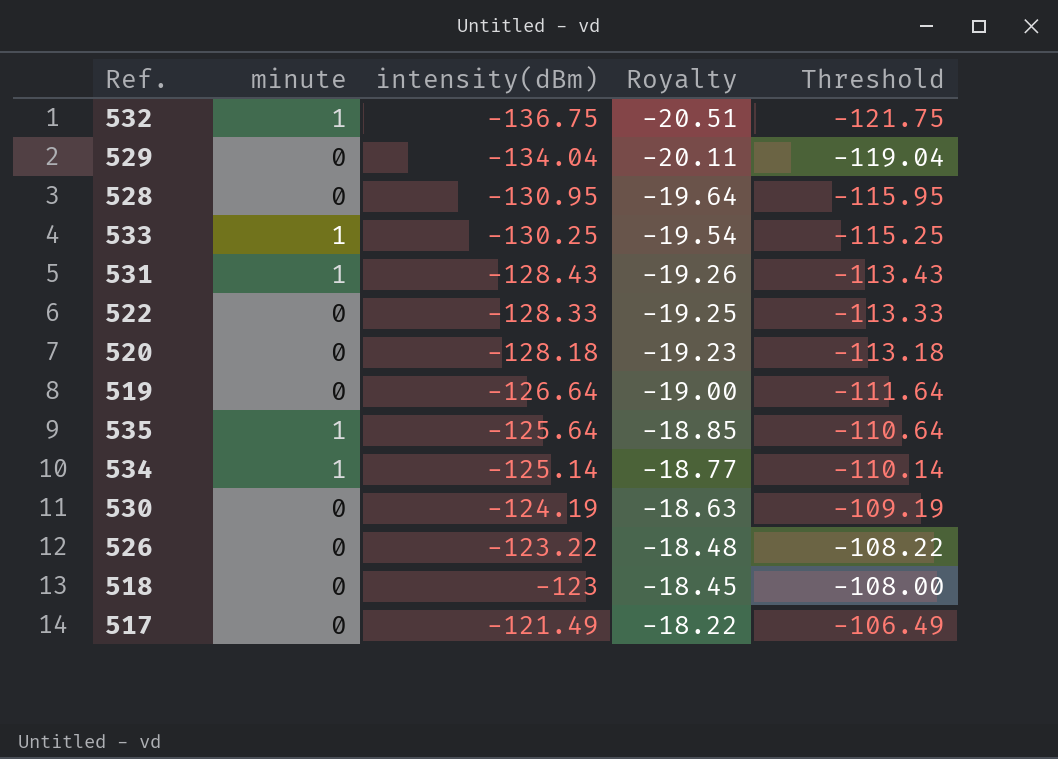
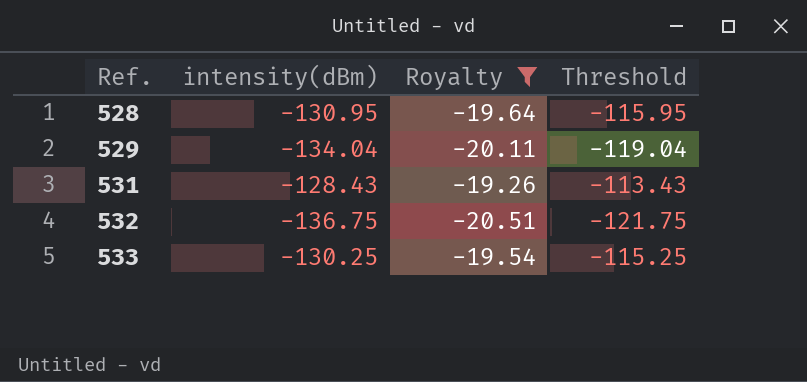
filter: none -> Royalty <= -19.26
row order: intensity(dBm) ascending -> Ref. ascending
column minute | position: 2 -> none

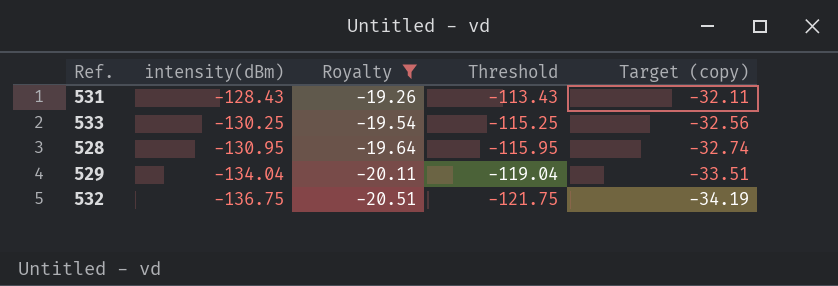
row order: Ref. ascending -> intensity(dBm) descending
column Target (copy) | formula: none -> [intensity(dBm)] * 0.25

